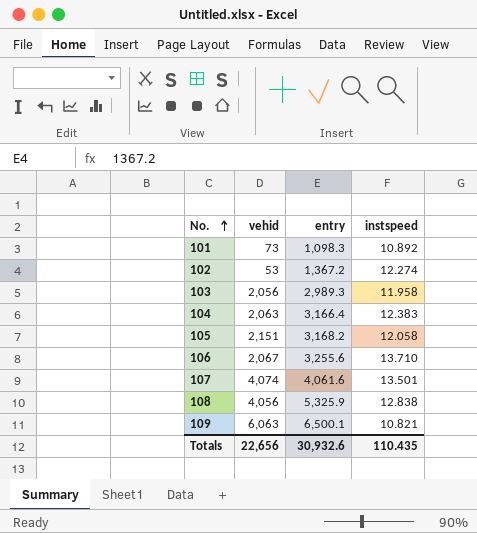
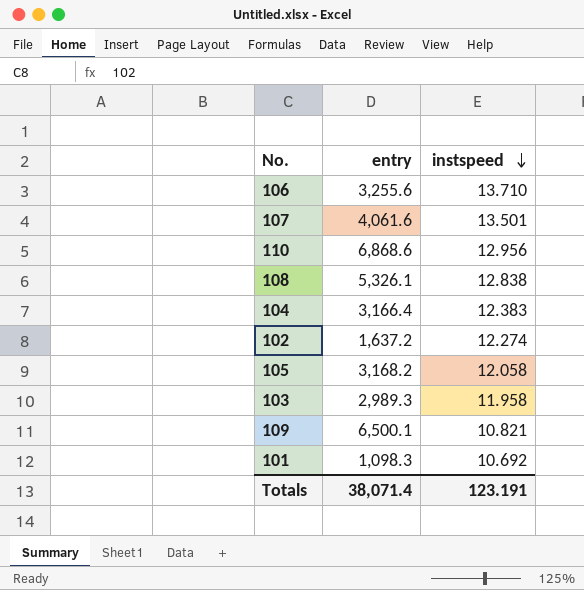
row order: No. ascending -> instspeed descending
column vehid | position: 2 -> none
row 110: none -> 6,868.6 | 12.956
108 | entry: 5,325.9 -> 5,326.1
102 | entry: 1,367.2 -> 1,637.2
101 | instspeed: 10.892 -> 10.692
Totals | entry: 30,932.6 -> 38,071.4
Totals | instspeed: 110.435 -> 123.191

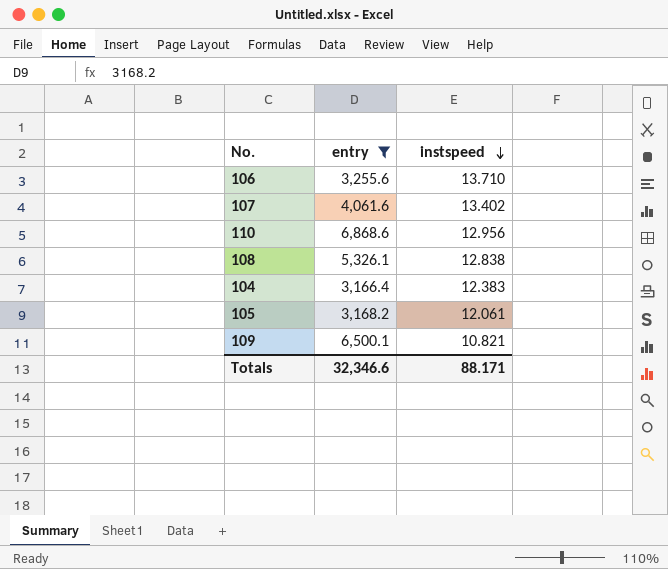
filter: none -> entry >= 3,166.4
107 | instspeed: 13.501 -> 13.402
105 | instspeed: 12.058 -> 12.061
Totals | entry: 38,071.4 -> 32,346.6
Totals | instspeed: 123.191 -> 88.171

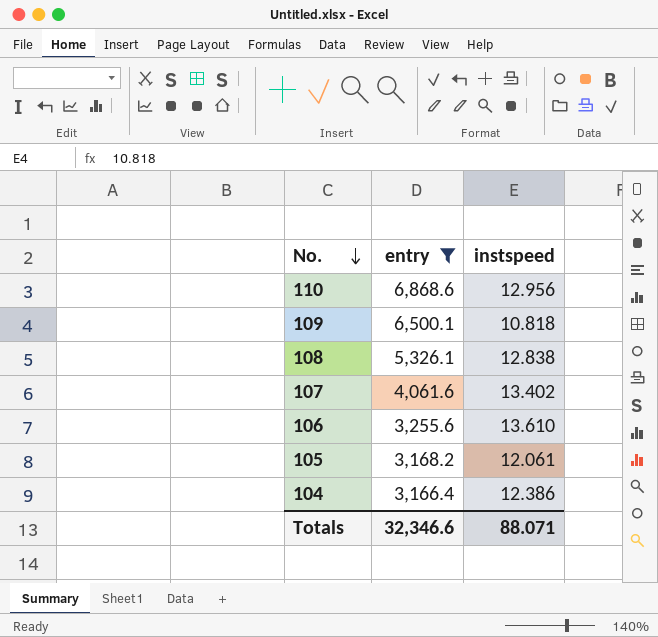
row order: instspeed descending -> No. descending
109 | instspeed: 10.821 -> 10.818
106 | instspeed: 13.710 -> 13.610
104 | instspeed: 12.383 -> 12.386
Totals | instspeed: 88.171 -> 88.071

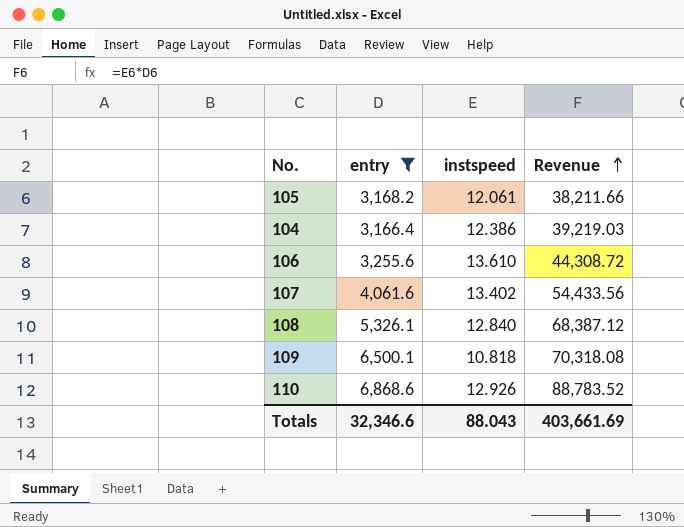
row order: No. descending -> Revenue ascending
column Revenue | formula: none -> [entry] * [instspeed]
108 | instspeed: 12.838 -> 12.840
110 | instspeed: 12.956 -> 12.926
Totals | instspeed: 88.071 -> 88.043

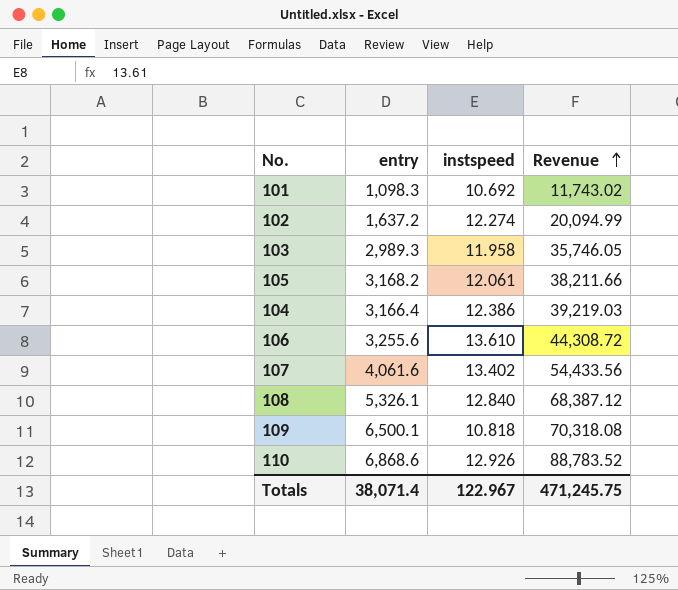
filter: entry >= 3,166.4 -> none
Totals | entry: 32,346.6 -> 38,071.4
Totals | instspeed: 88.043 -> 122.967
Totals | Revenue: 403,661.69 -> 471,245.75

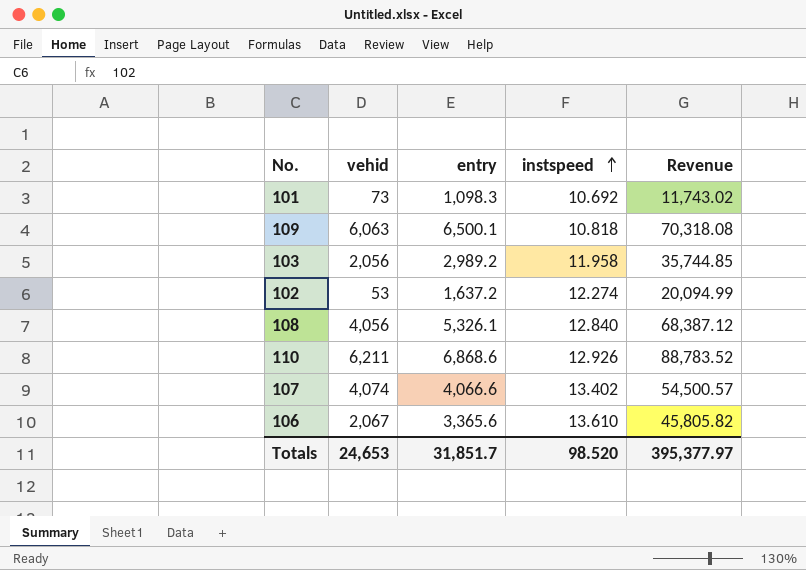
row order: Revenue ascending -> instspeed ascending
column vehid | position: none -> 2
row 105: 3,168.2 | 12.061 | 38,211.66 -> none
row 104: 3,166.4 | 12.386 | 39,219.03 -> none
103 | entry: 2,989.3 -> 2,989.2
103 | Revenue: 35,746.05 -> 35,744.85
107 | entry: 4,061.6 -> 4,066.6
107 | Revenue: 54,433.56 -> 54,500.57
106 | entry: 3,255.6 -> 3,365.6
106 | Revenue: 44,308.72 -> 45,805.82
Totals | entry: 38,071.4 -> 31,851.7
Totals | instspeed: 122.967 -> 98.520
Totals | Revenue: 471,245.75 -> 395,377.97

